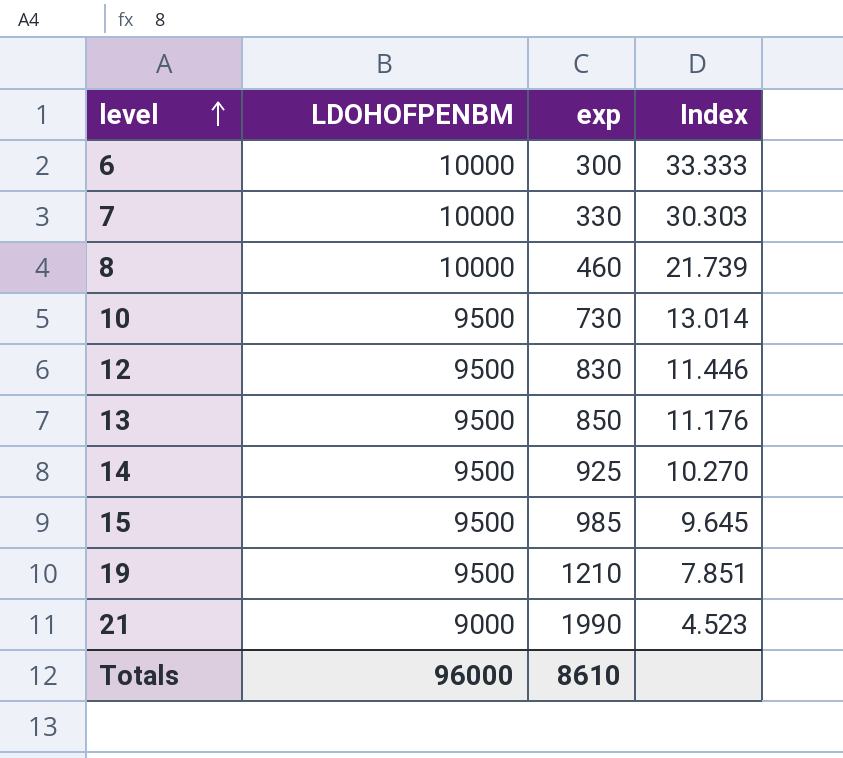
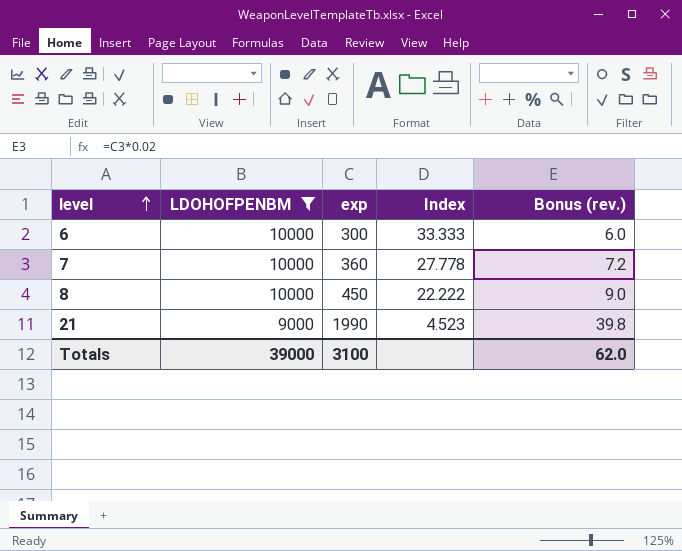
filter: none -> LDOHOFPENBM != 9500
column Bonus (rev.) | formula: none -> [exp] * 0.02
7 | exp: 330 -> 360
7 | Index: 30.303 -> 27.778
8 | exp: 460 -> 450
8 | Index: 21.739 -> 22.222
Totals | LDOHOFPENBM: 96000 -> 39000
Totals | exp: 8610 -> 3100

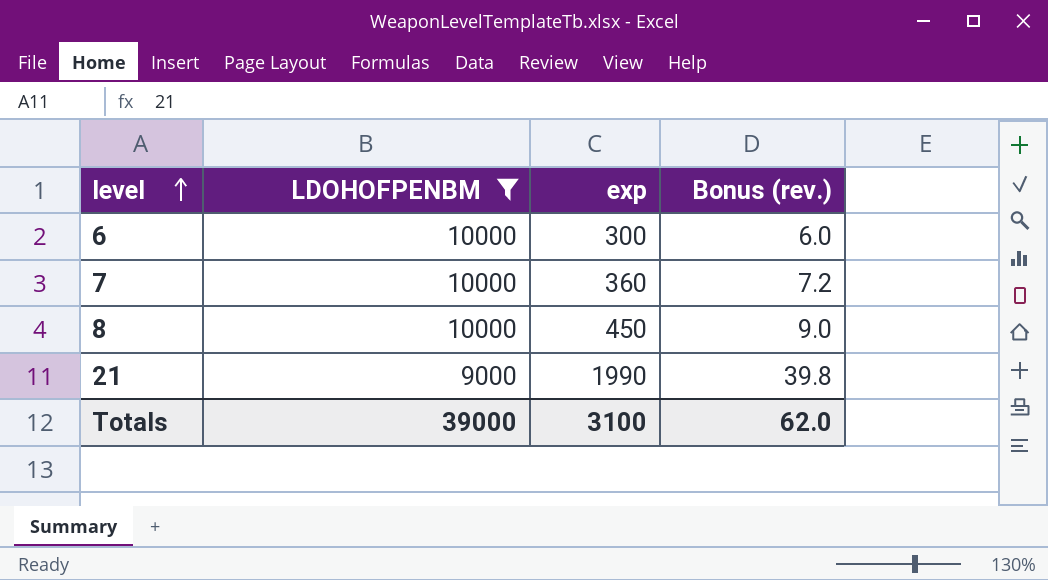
column Index | formula: [LDOHOFPENBM] / [exp] -> none

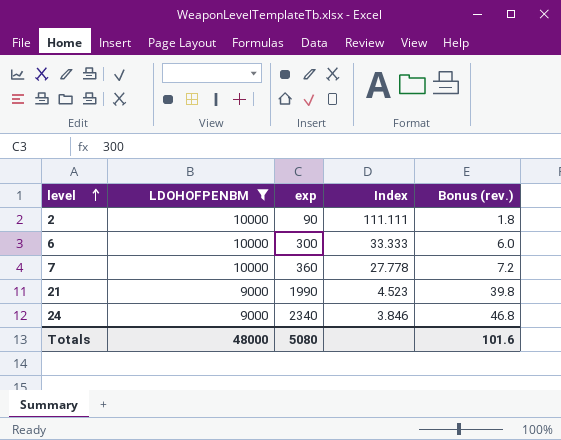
column Index | formula: none -> [LDOHOFPENBM] / [exp]
row 8: 10000 | 450 | 9.0 -> none
row 2: none -> 10000 | 90 | 111.111 | 1.8
row 24: none -> 9000 | 2340 | 3.846 | 46.8
Totals | LDOHOFPENBM: 39000 -> 48000
Totals | exp: 3100 -> 5080
Totals | Bonus (rev.): 62.0 -> 101.6

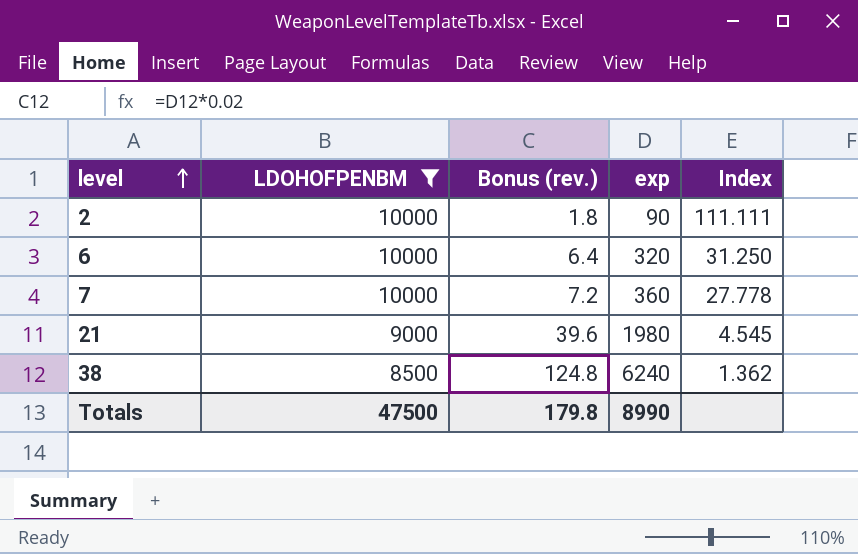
column Bonus (rev.) | position: 5 -> 3
row 24: 9000 | 2340 | 3.846 | 46.8 -> none
6 | Bonus (rev.): 6.0 -> 6.4
6 | exp: 300 -> 320
6 | Index: 33.333 -> 31.250
21 | Bonus (rev.): 39.8 -> 39.6
21 | exp: 1990 -> 1980
21 | Index: 4.523 -> 4.545
row 38: none -> 8500 | 124.8 | 6240 | 1.362
Totals | LDOHOFPENBM: 48000 -> 47500
Totals | Bonus (rev.): 101.6 -> 179.8
Totals | exp: 5080 -> 8990

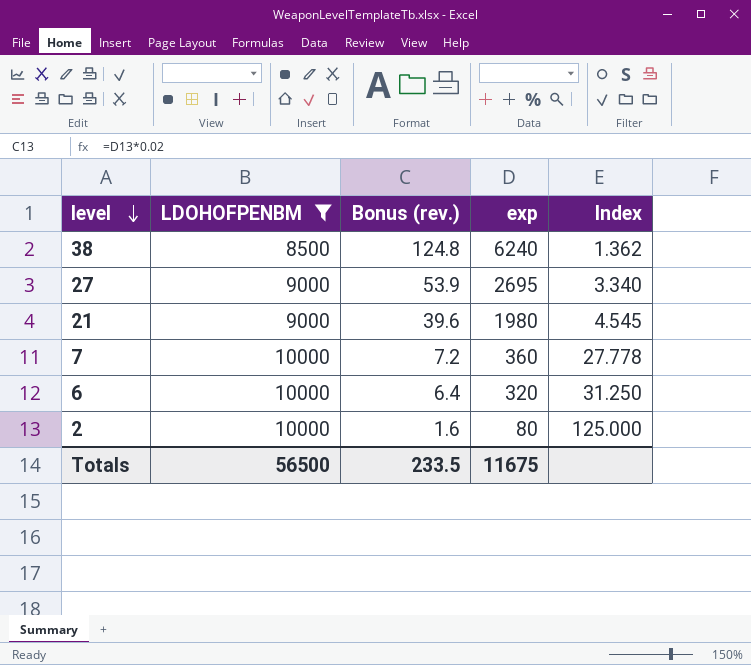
row order: level ascending -> level descending
row 27: none -> 9000 | 53.9 | 2695 | 3.340
2 | Bonus (rev.): 1.8 -> 1.6
2 | exp: 90 -> 80
2 | Index: 111.111 -> 125.000
Totals | LDOHOFPENBM: 47500 -> 56500
Totals | Bonus (rev.): 179.8 -> 233.5
Totals | exp: 8990 -> 11675

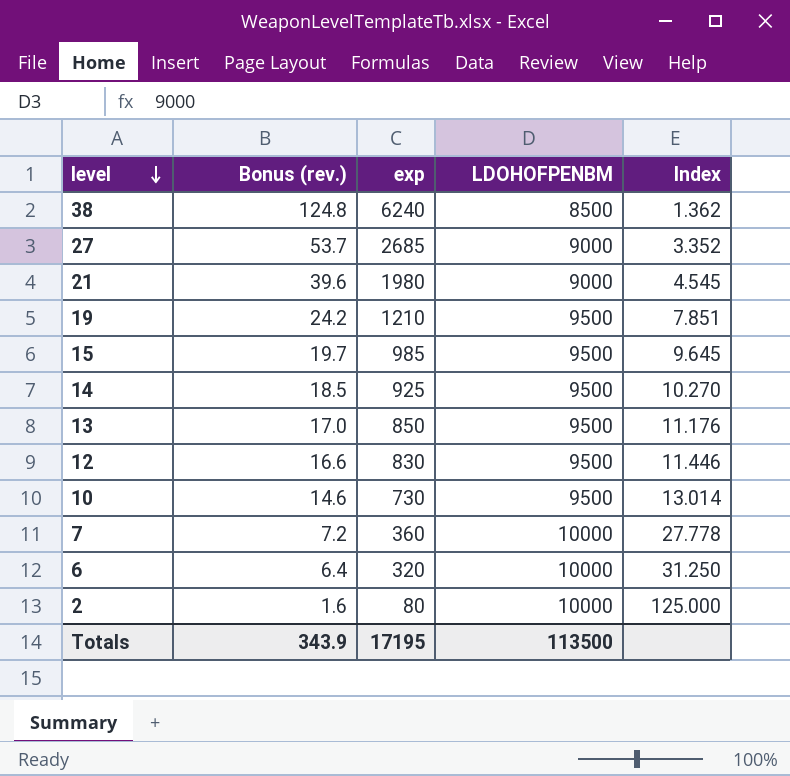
filter: LDOHOFPENBM != 9500 -> none
column LDOHOFPENBM | position: 2 -> 4
27 | Bonus (rev.): 53.9 -> 53.7
27 | exp: 2695 -> 2685
27 | Index: 3.340 -> 3.352
Totals | Bonus (rev.): 233.5 -> 343.9
Totals | exp: 11675 -> 17195
Totals | LDOHOFPENBM: 56500 -> 113500

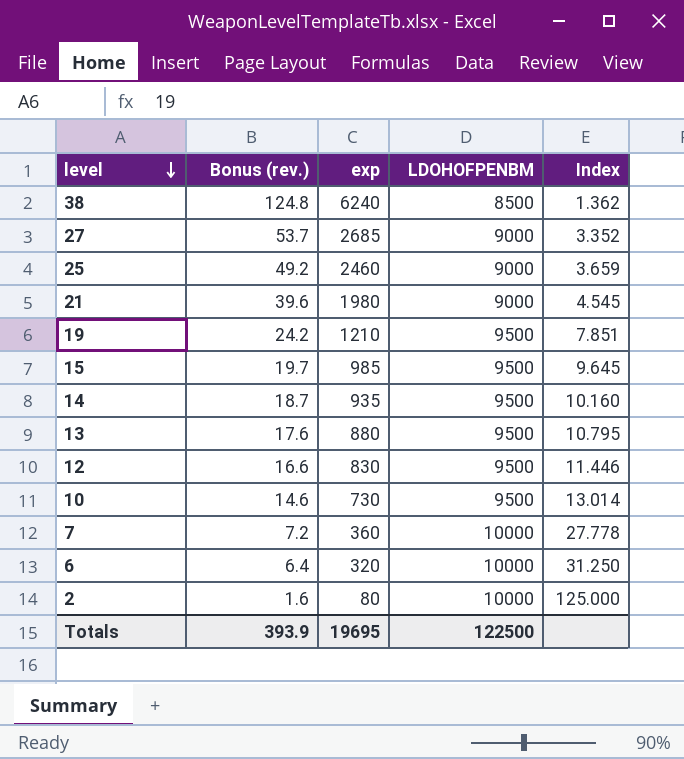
row 25: none -> 49.2 | 2460 | 9000 | 3.659
14 | Bonus (rev.): 18.5 -> 18.7
14 | exp: 925 -> 935
14 | Index: 10.270 -> 10.160
13 | Bonus (rev.): 17.0 -> 17.6
13 | exp: 850 -> 880
13 | Index: 11.176 -> 10.795
Totals | Bonus (rev.): 343.9 -> 393.9
Totals | exp: 17195 -> 19695
Totals | LDOHOFPENBM: 113500 -> 122500

